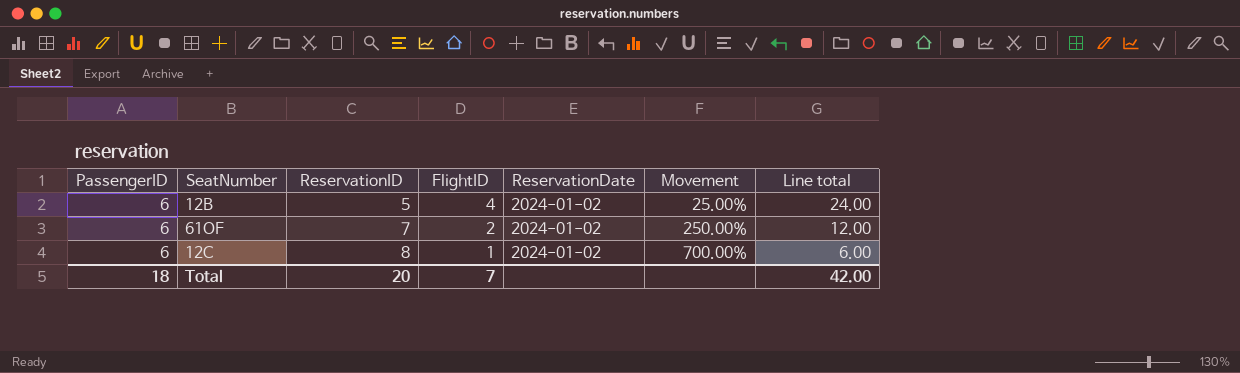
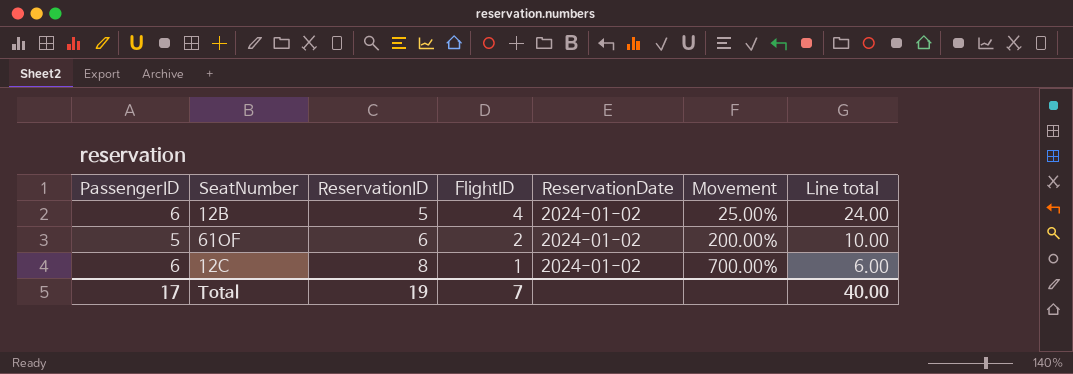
61OF | PassengerID: 6 -> 5
61OF | ReservationID: 7 -> 6
61OF | Movement: 250.00% -> 200.00%
61OF | Line total: 12.00 -> 10.00
Total | PassengerID: 18 -> 17
Total | ReservationID: 20 -> 19
Total | Line total: 42.00 -> 40.00

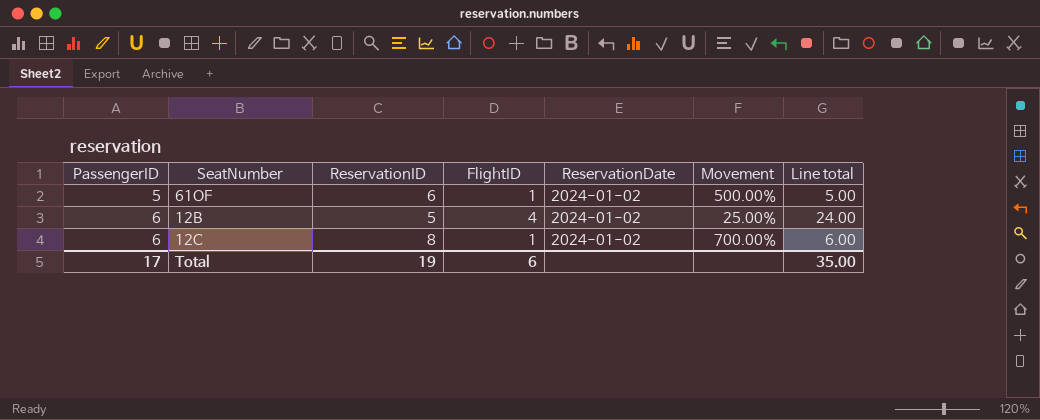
row order: ReservationID ascending -> PassengerID ascending
61OF | FlightID: 2 -> 1
61OF | Movement: 200.00% -> 500.00%
61OF | Line total: 10.00 -> 5.00
Total | FlightID: 7 -> 6
Total | Line total: 40.00 -> 35.00

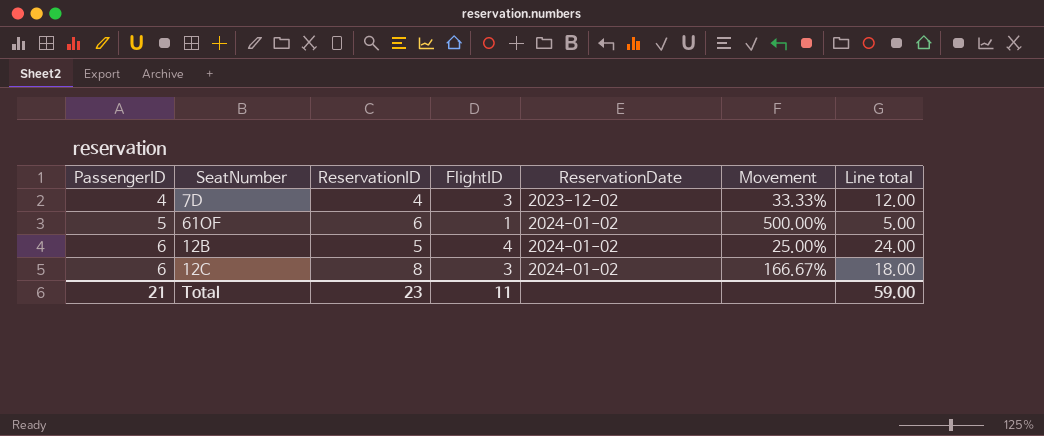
row 7D: none -> 4 | 4 | 3 | 2023-12-02 | 33.33% | 12.00
12C | FlightID: 1 -> 3
12C | Movement: 700.00% -> 166.67%
12C | Line total: 6.00 -> 18.00
Total | PassengerID: 17 -> 21
Total | ReservationID: 19 -> 23
Total | FlightID: 6 -> 11
Total | Line total: 35.00 -> 59.00

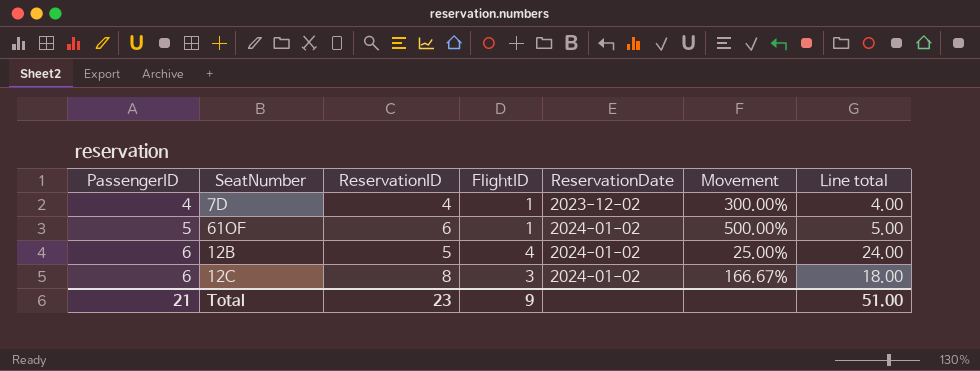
7D | FlightID: 3 -> 1
7D | Movement: 33.33% -> 300.00%
7D | Line total: 12.00 -> 4.00
Total | FlightID: 11 -> 9
Total | Line total: 59.00 -> 51.00

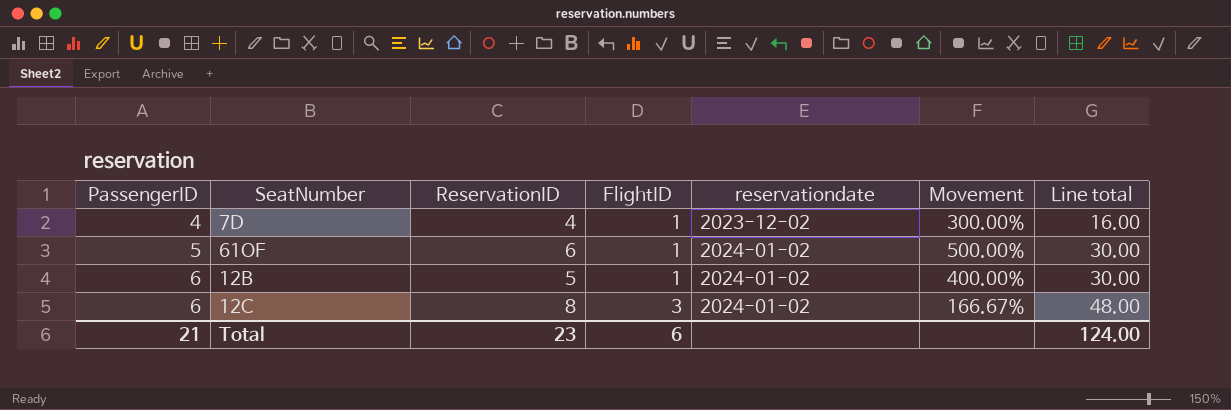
column name: ReservationDate -> reservationdate
column Line total | formula: [PassengerID] * [FlightID] -> [PassengerID] * [ReservationID]
12B | FlightID: 4 -> 1
12B | Movement: 25.00% -> 400.00%
Total | FlightID: 9 -> 6
Total | Line total: 51.00 -> 124.00

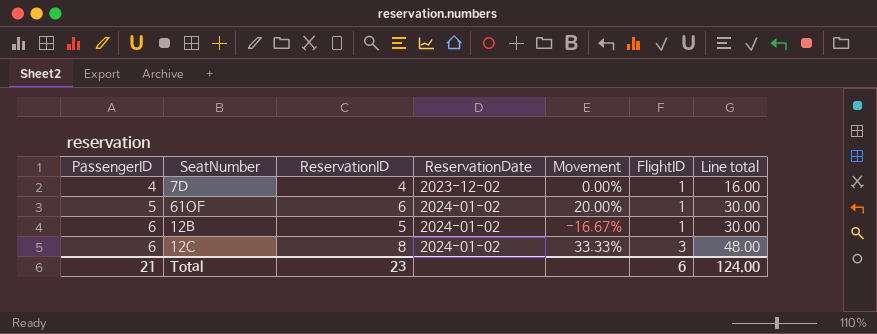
column name: reservationdate -> ReservationDate
column Movement | formula: ([ReservationID] - [FlightID]) / [FlightID] -> ([ReservationID] - [PassengerID]) / [PassengerID]
column FlightID | position: 4 -> 6

